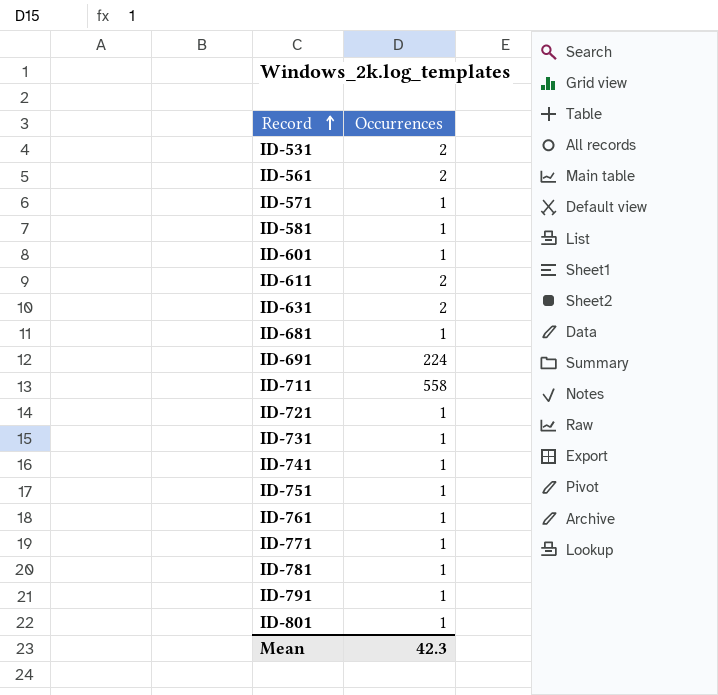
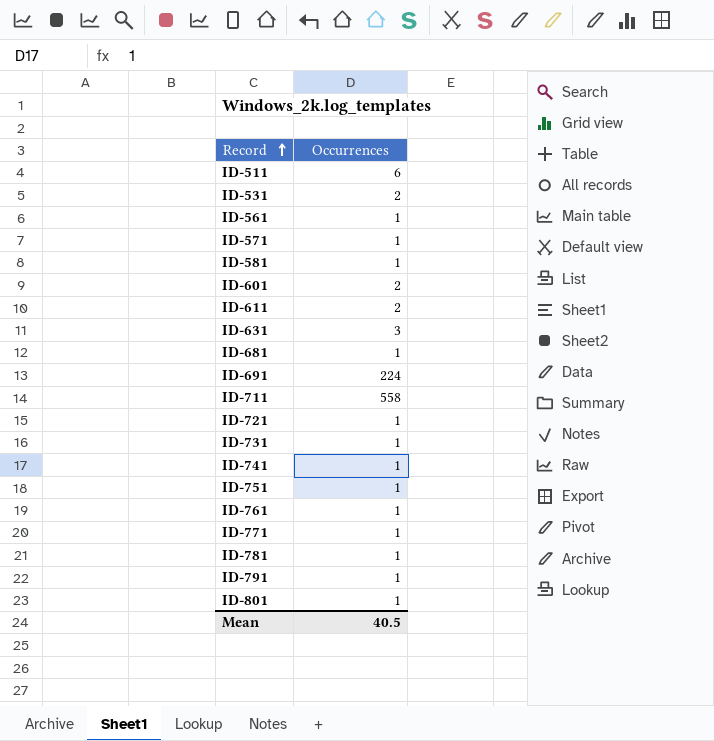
row ID-511: none -> 6
ID-561 | Occurrences: 2 -> 1
ID-601 | Occurrences: 1 -> 2
ID-631 | Occurrences: 2 -> 3
Mean | Occurrences: 42.3 -> 40.5

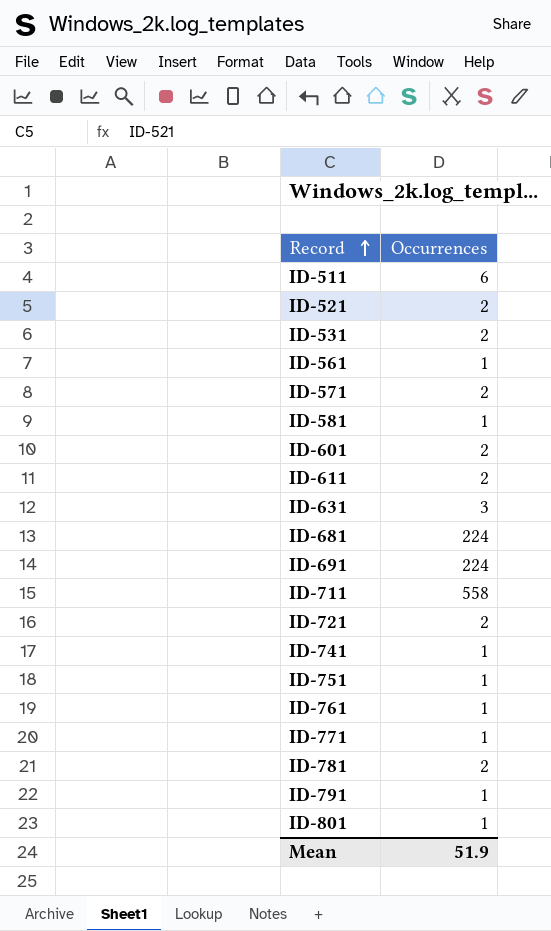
row ID-731: 1 -> none
row ID-521: none -> 2
ID-571 | Occurrences: 1 -> 2
ID-681 | Occurrences: 1 -> 224
ID-721 | Occurrences: 1 -> 2
ID-781 | Occurrences: 1 -> 2
Mean | Occurrences: 40.5 -> 51.9

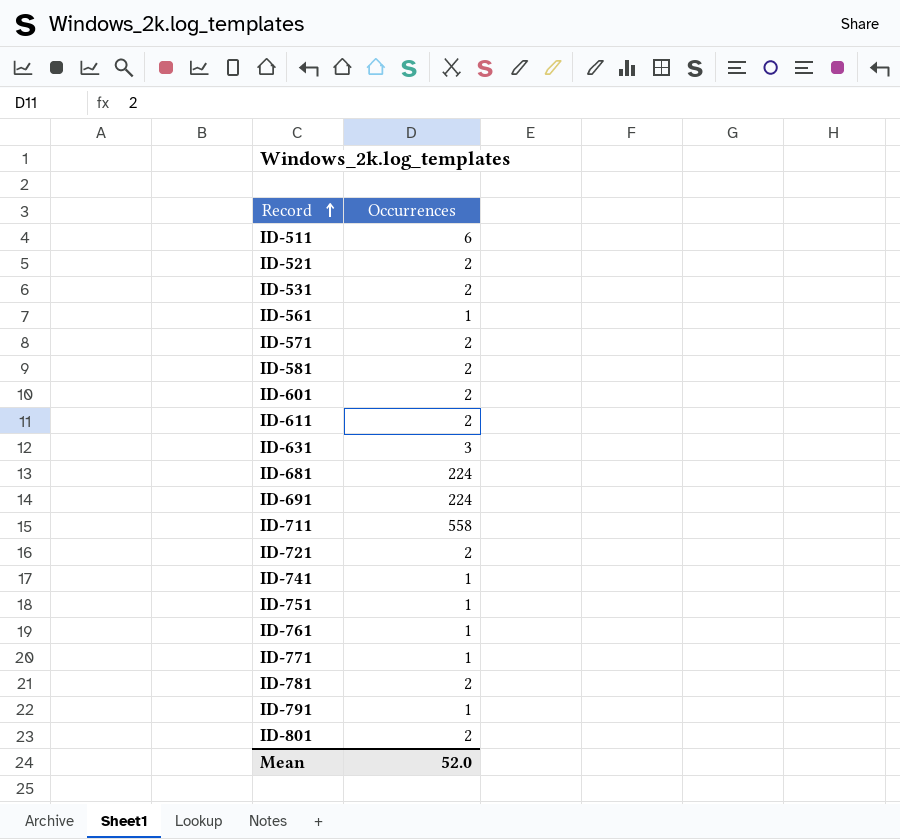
ID-581 | Occurrences: 1 -> 2
ID-801 | Occurrences: 1 -> 2
Mean | Occurrences: 51.9 -> 52.0

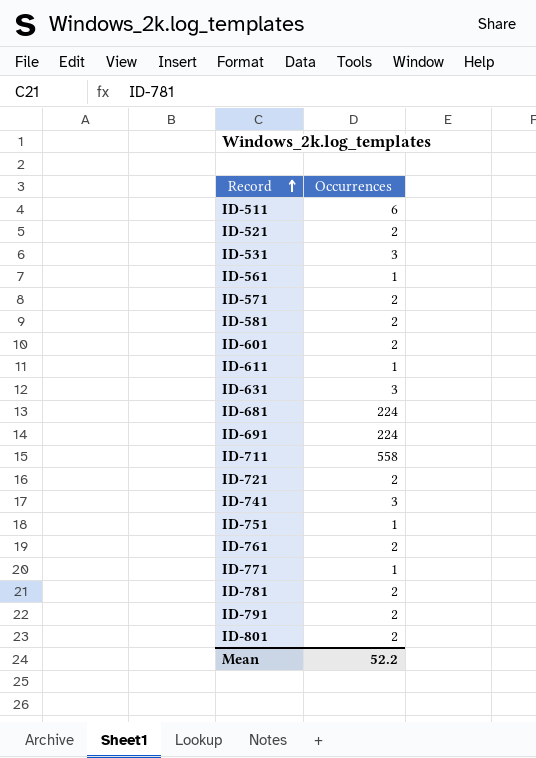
ID-531 | Occurrences: 2 -> 3
ID-611 | Occurrences: 2 -> 1
ID-741 | Occurrences: 1 -> 3
ID-761 | Occurrences: 1 -> 2
ID-791 | Occurrences: 1 -> 2
Mean | Occurrences: 52.0 -> 52.2

